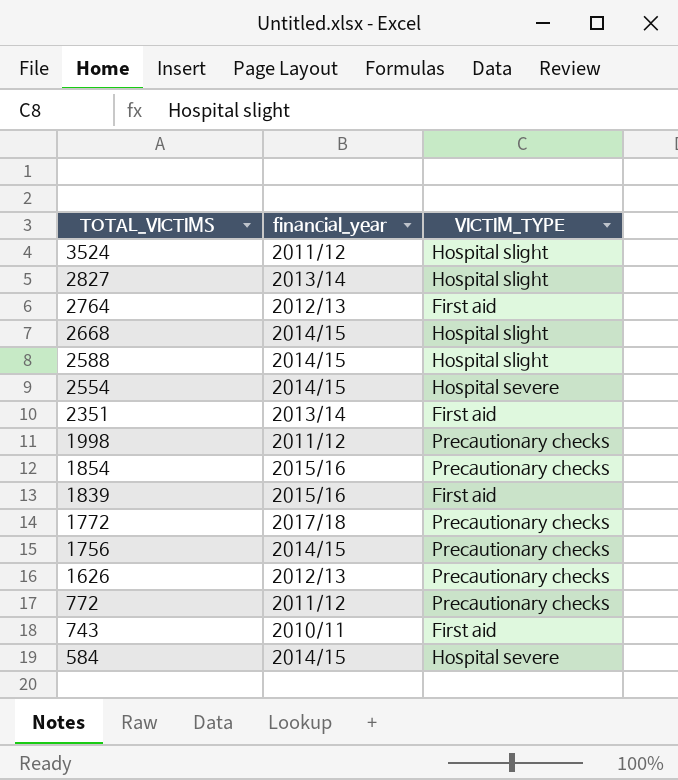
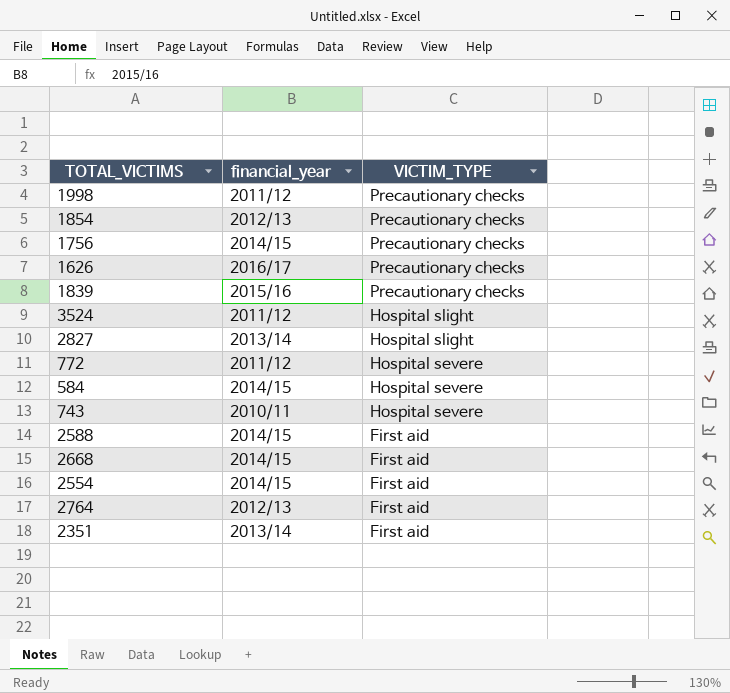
row order: TOTAL_VICTIMS descending -> VICTIM_TYPE descending
row 1772: 2017/18 | Precautionary checks -> none
1854 | financial_year: 2015/16 -> 2012/13
1626 | financial_year: 2012/13 -> 2016/17
1839 | VICTIM_TYPE: First aid -> Precautionary checks
772 | VICTIM_TYPE: Precautionary checks -> Hospital severe
743 | VICTIM_TYPE: First aid -> Hospital severe
2588 | VICTIM_TYPE: Hospital slight -> First aid
2668 | VICTIM_TYPE: Hospital slight -> First aid
2554 | VICTIM_TYPE: Hospital severe -> First aid

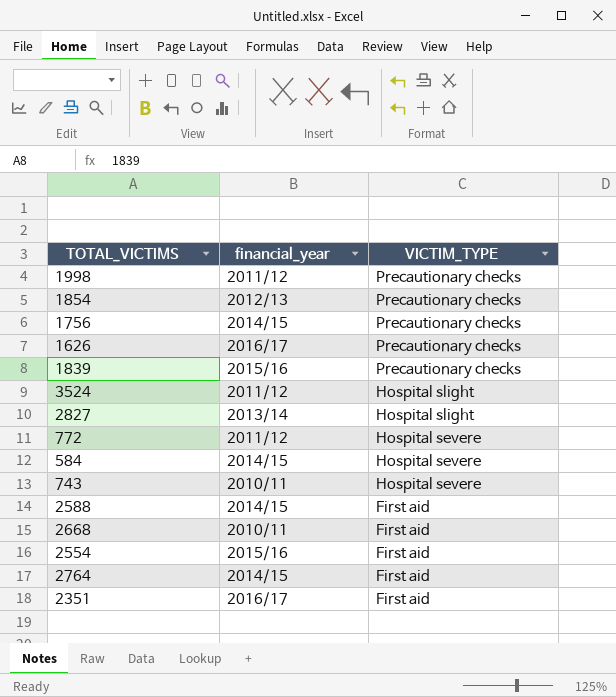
2668 | financial_year: 2014/15 -> 2010/11
2554 | financial_year: 2014/15 -> 2015/16
2764 | financial_year: 2012/13 -> 2014/15
2351 | financial_year: 2013/14 -> 2016/17

